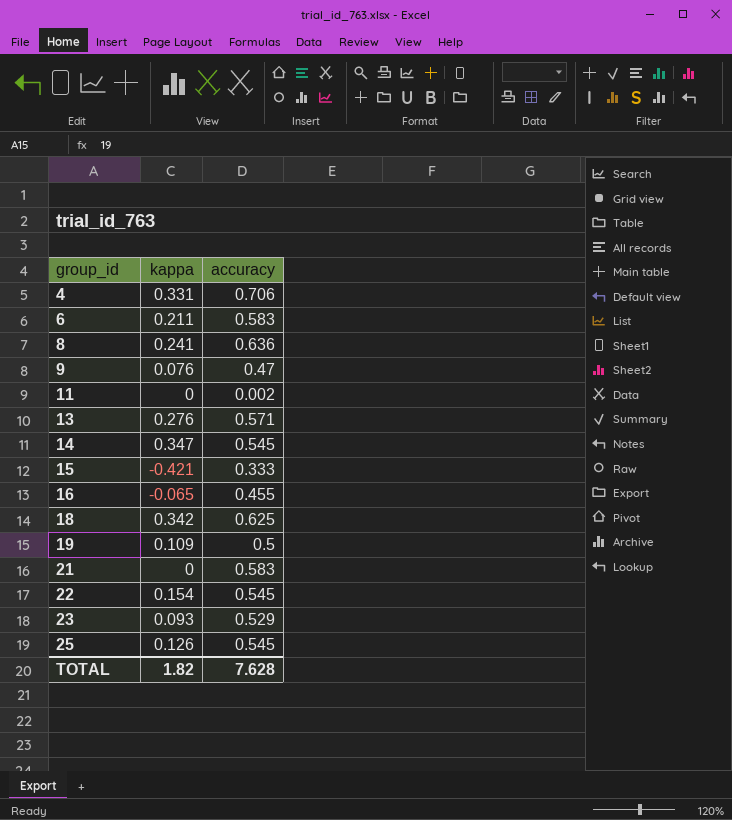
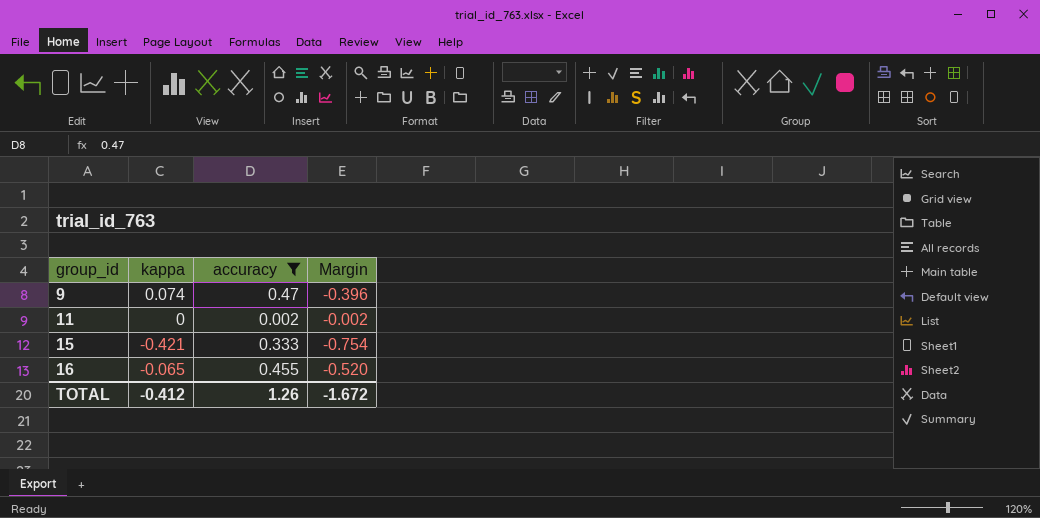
filter: none -> accuracy <= 0.47
column Margin | formula: none -> [kappa] - [accuracy]
9 | kappa: 0.076 -> 0.074
TOTAL | kappa: 1.82 -> -0.412
TOTAL | accuracy: 7.628 -> 1.26

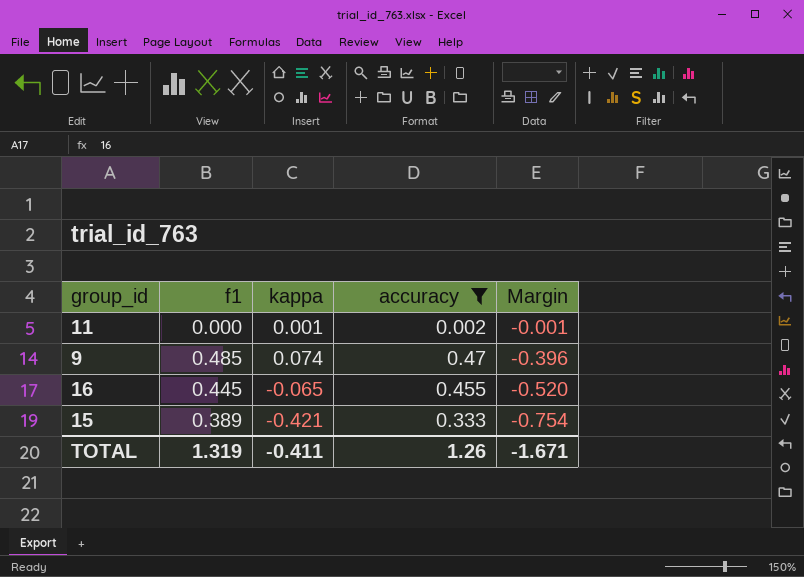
row order: group_id ascending -> Margin descending
column f1 | position: none -> 2
11 | kappa: 0 -> 0.001
11 | Margin: -0.002 -> -0.001
TOTAL | kappa: -0.412 -> -0.411
TOTAL | Margin: -1.672 -> -1.671

